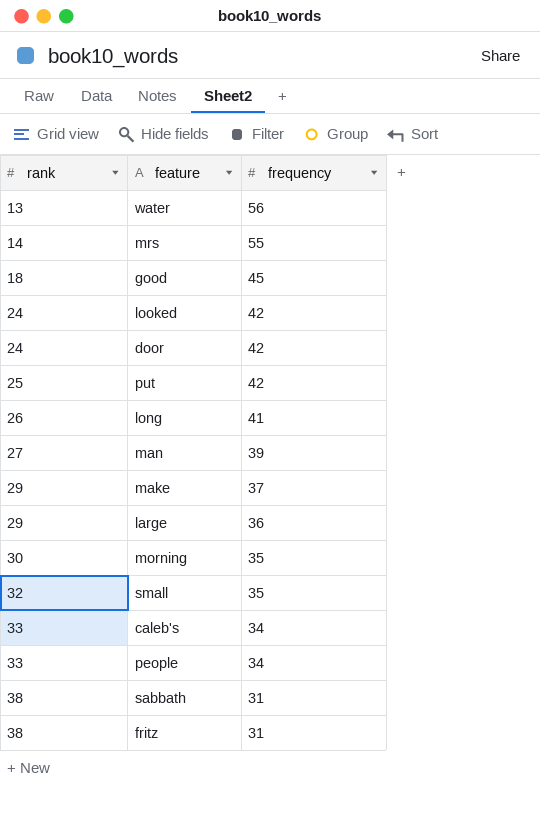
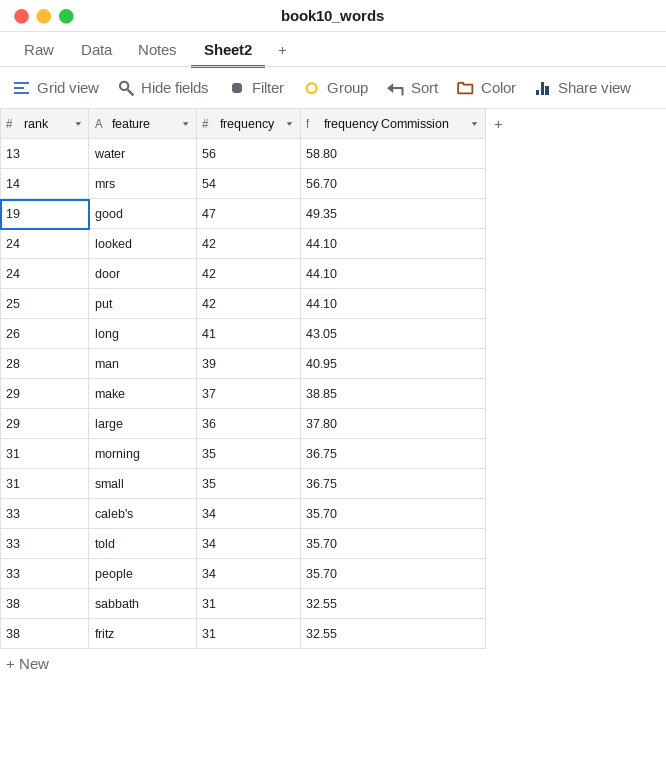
column frequency Commission | formula: none -> [frequency] * 1.05
mrs | frequency: 55 -> 54
good | rank: 18 -> 19
good | frequency: 45 -> 47
man | rank: 27 -> 28
morning | rank: 30 -> 31
small | rank: 32 -> 31
row told: none -> 33 | 34 | 35.70

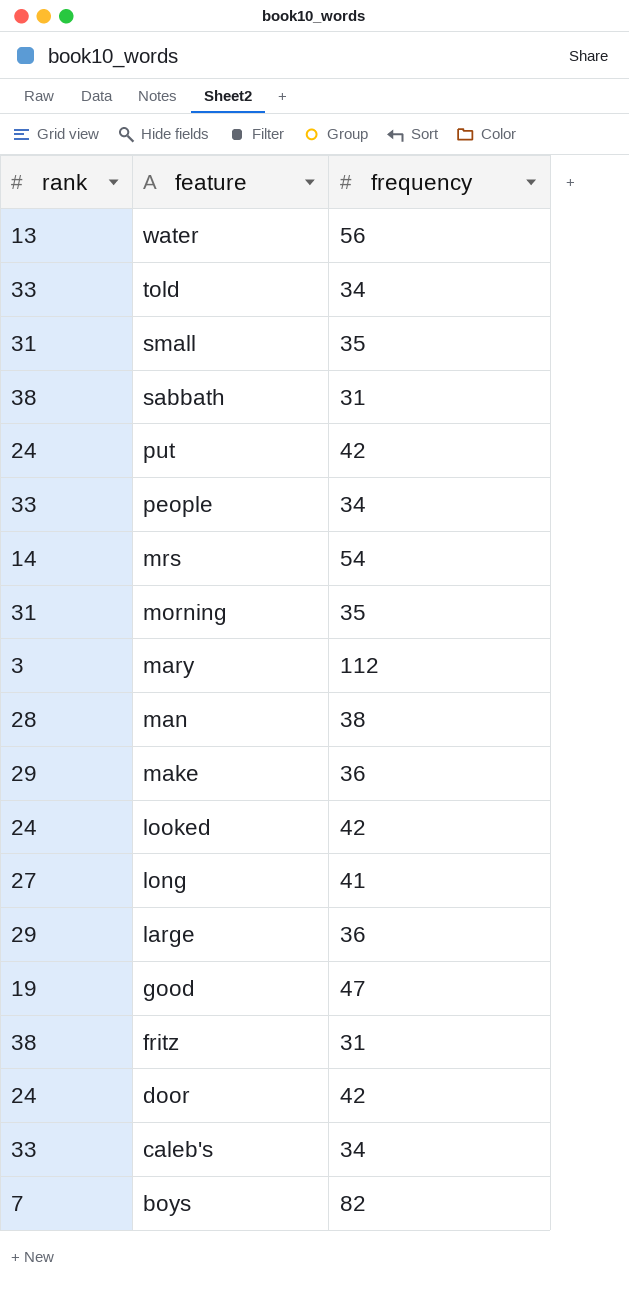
row order: rank ascending -> feature descending
column frequency Commission | formula: [frequency] * 1.05 -> none
put | rank: 25 -> 24
row mary: none -> 3 | 112
man | frequency: 39 -> 38
make | frequency: 37 -> 36
long | rank: 26 -> 27
row boys: none -> 7 | 82

